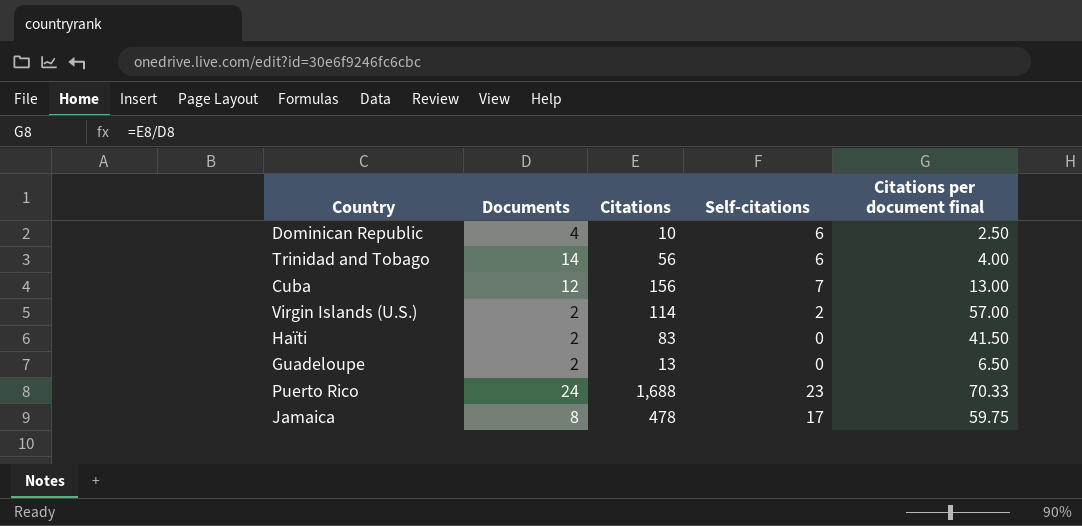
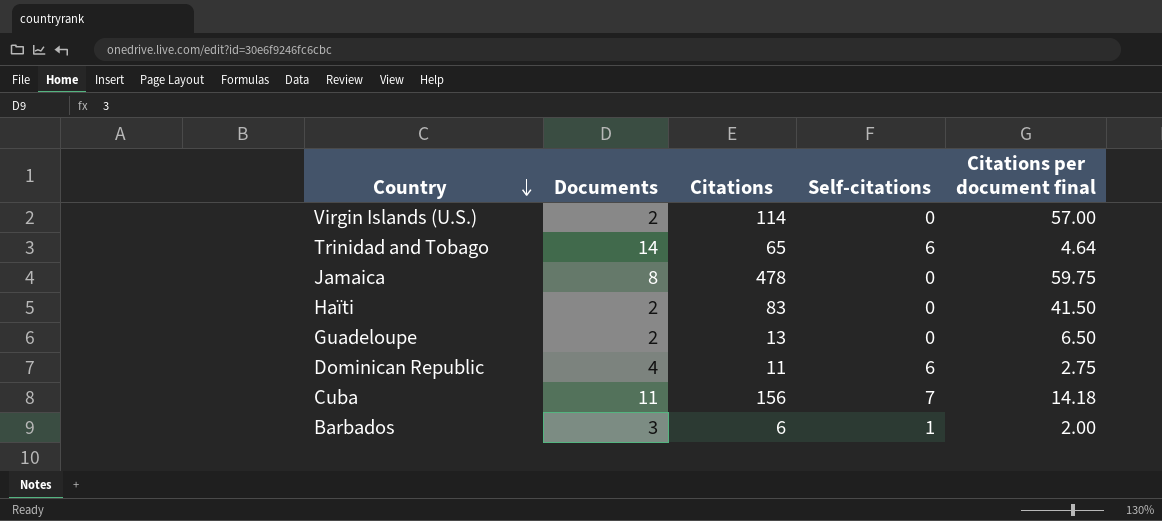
row order: none -> Country descending
row Puerto Rico: 24 | 1,688 | 23 | 70.33 -> none
Virgin Islands (U.S.) | Self-citations: 2 -> 0
Trinidad and Tobago | Citations: 56 -> 65
Trinidad and Tobago | Citations per document final: 4.00 -> 4.64
Jamaica | Self-citations: 17 -> 0
Dominican Republic | Citations: 10 -> 11
Dominican Republic | Citations per document final: 2.50 -> 2.75
Cuba | Documents: 12 -> 11
Cuba | Citations per document final: 13.00 -> 14.18
row Barbados: none -> 3 | 6 | 1 | 2.00

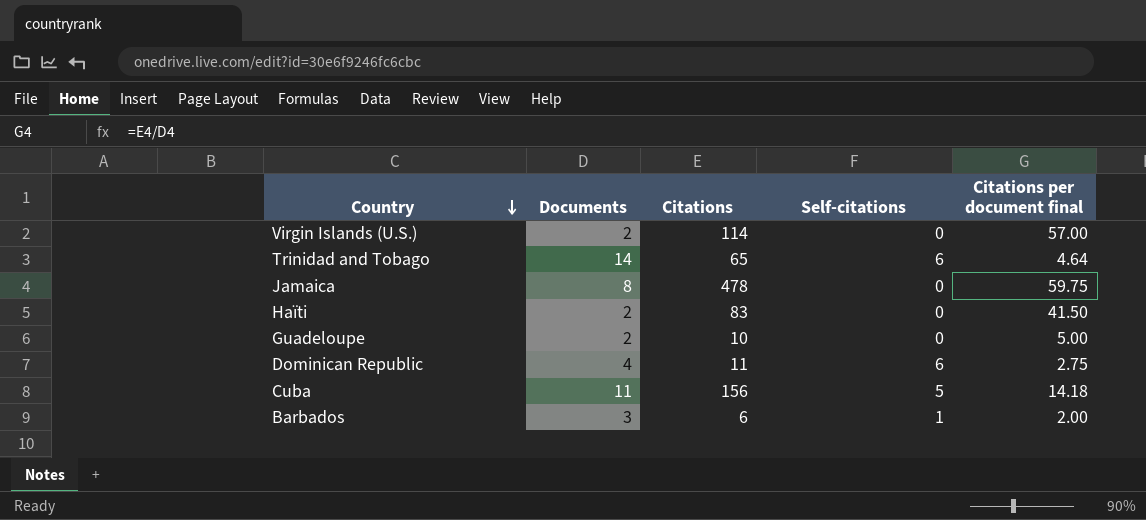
Guadeloupe | Citations: 13 -> 10
Guadeloupe | Citations per document final: 6.50 -> 5.00
Cuba | Self-citations: 7 -> 5

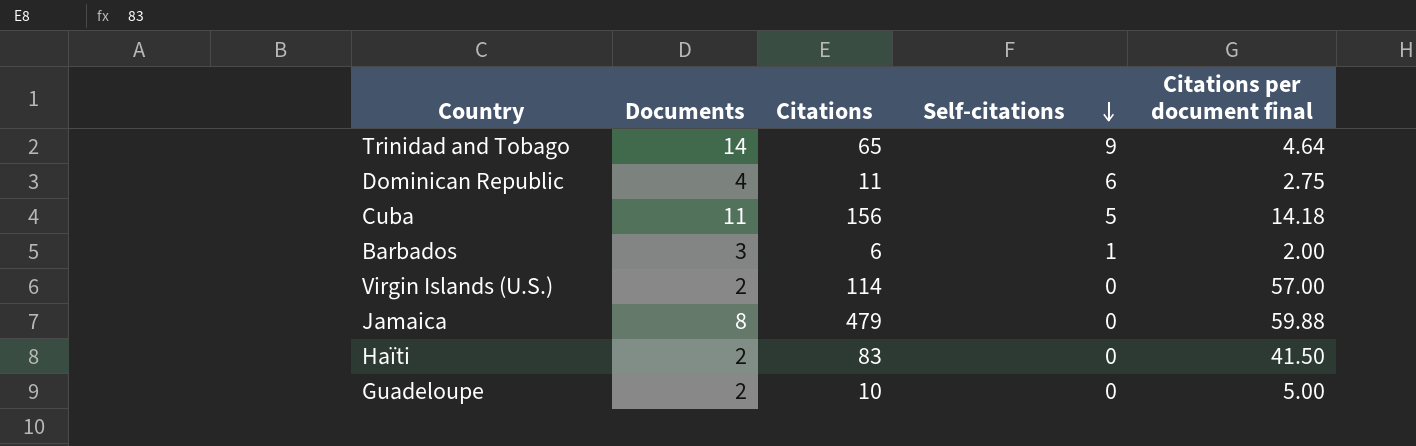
row order: Country descending -> Self-citations descending
Trinidad and Tobago | Self-citations: 6 -> 9
Jamaica | Citations: 478 -> 479
Jamaica | Citations per document final: 59.75 -> 59.88

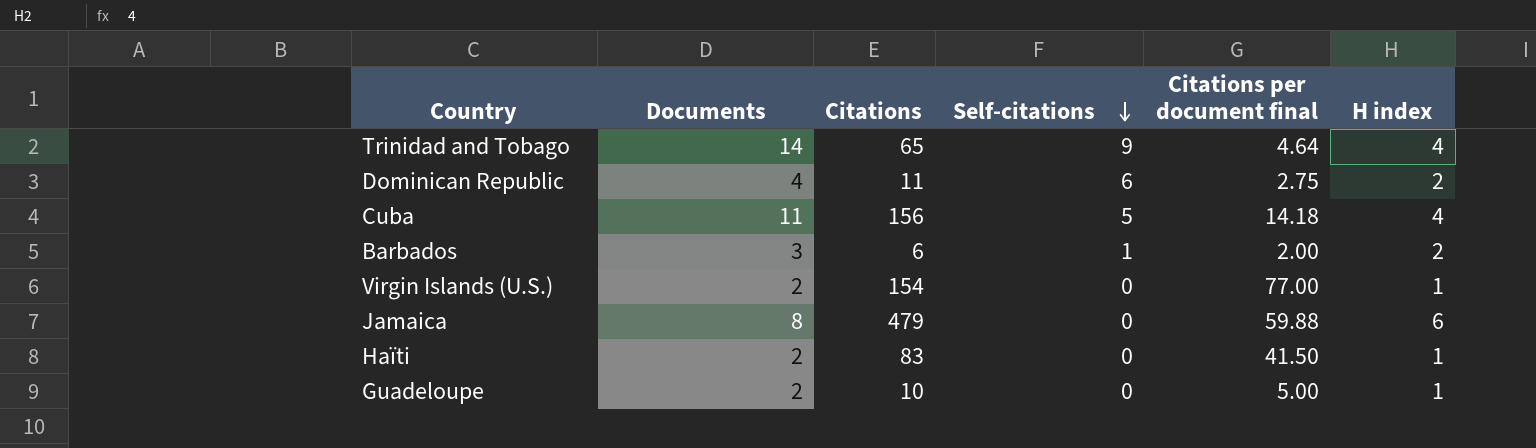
column H index | position: none -> 6
Virgin Islands (U.S.) | Citations: 114 -> 154
Virgin Islands (U.S.) | Citations per document final: 57.00 -> 77.00

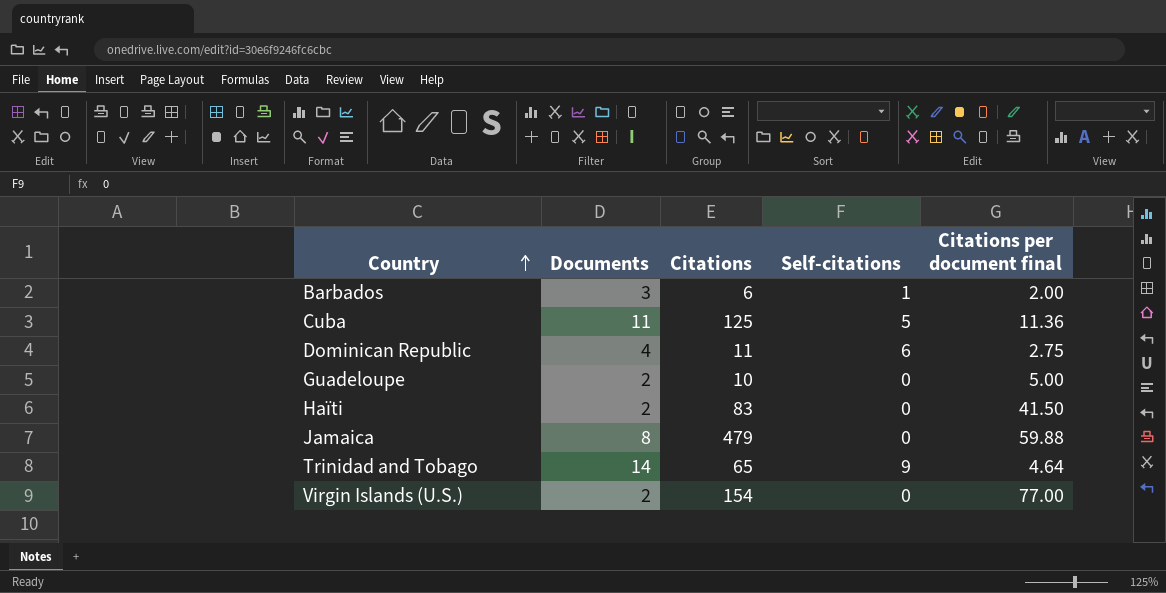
row order: Self-citations descending -> Country ascending
column H index | position: 6 -> none
Cuba | Citations: 156 -> 125
Cuba | Citations per document final: 14.18 -> 11.36

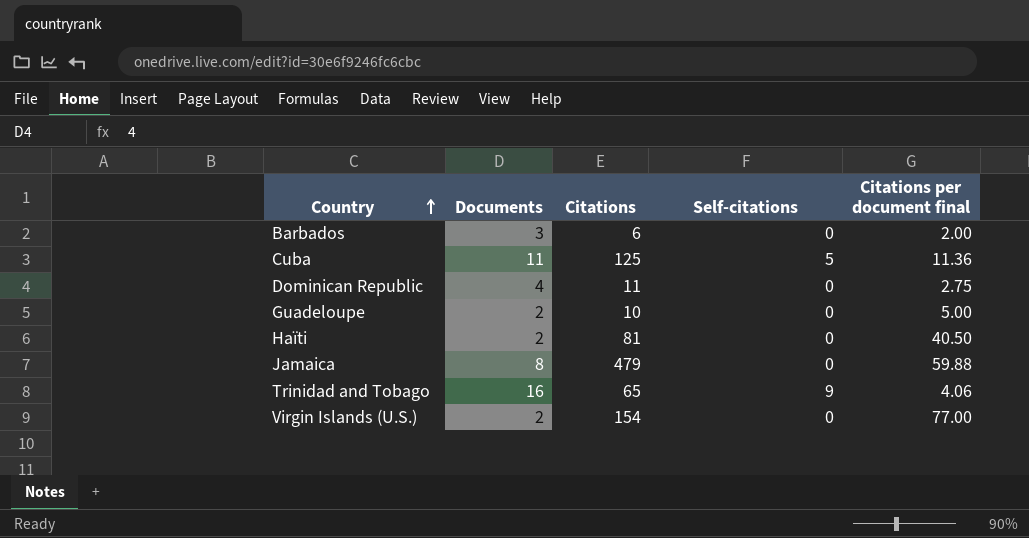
Barbados | Self-citations: 1 -> 0
Dominican Republic | Self-citations: 6 -> 0
Haïti | Citations: 83 -> 81
Haïti | Citations per document final: 41.50 -> 40.50
Trinidad and Tobago | Documents: 14 -> 16
Trinidad and Tobago | Citations per document final: 4.64 -> 4.06

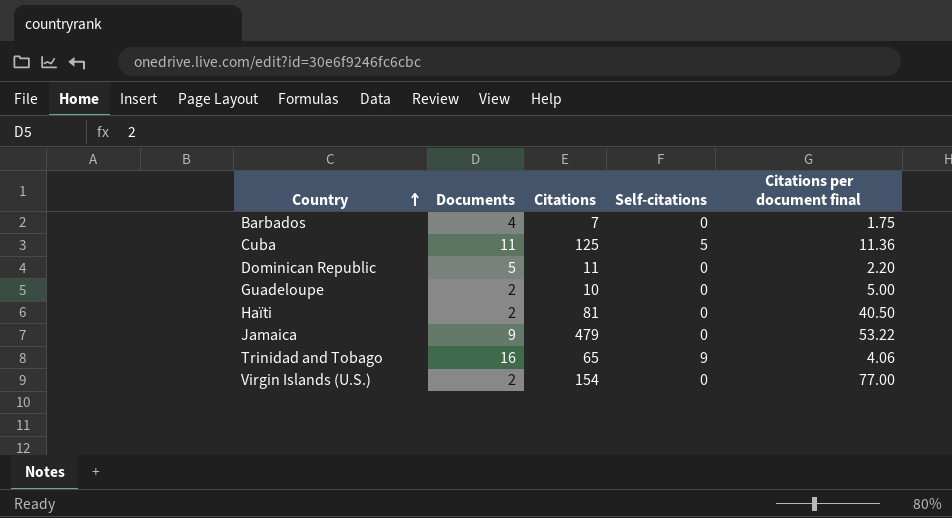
Barbados | Documents: 3 -> 4
Barbados | Citations: 6 -> 7
Barbados | Citations per document final: 2.00 -> 1.75
Dominican Republic | Documents: 4 -> 5
Dominican Republic | Citations per document final: 2.75 -> 2.20
Jamaica | Documents: 8 -> 9
Jamaica | Citations per document final: 59.88 -> 53.22

